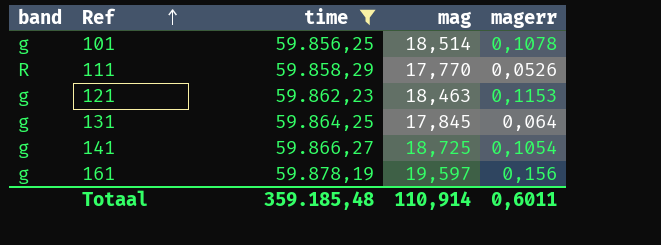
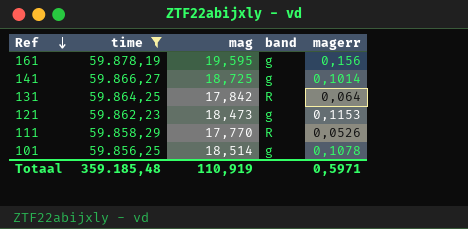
row order: Ref ascending -> Ref descending
column band | position: 1 -> 4
161 | mag: 19,597 -> 19,595
141 | magerr: 0,1054 -> 0,1014
131 | mag: 17,845 -> 17,842
131 | band: g -> R
121 | mag: 18,463 -> 18,473
Totaal | mag: 110,914 -> 110,919
Totaal | magerr: 0,6011 -> 0,5971

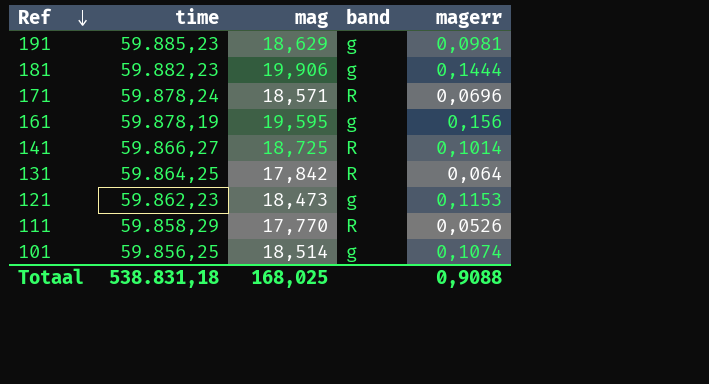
filter: time <= 59.878,19 -> none
141 | band: g -> R
101 | magerr: 0,1078 -> 0,1074
Totaal | time: 359.185,48 -> 538.831,18
Totaal | mag: 110,919 -> 168,025
Totaal | magerr: 0,5971 -> 0,9088

